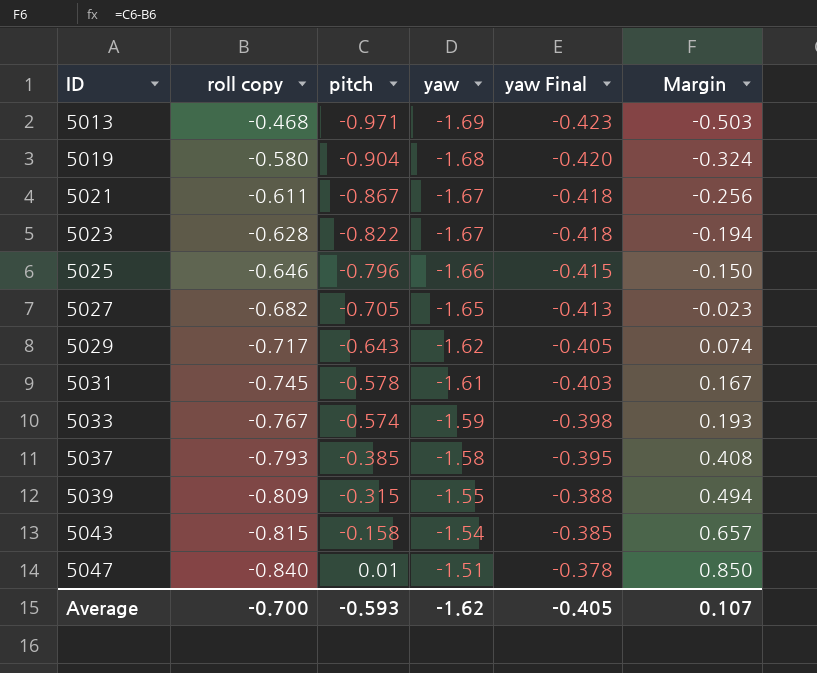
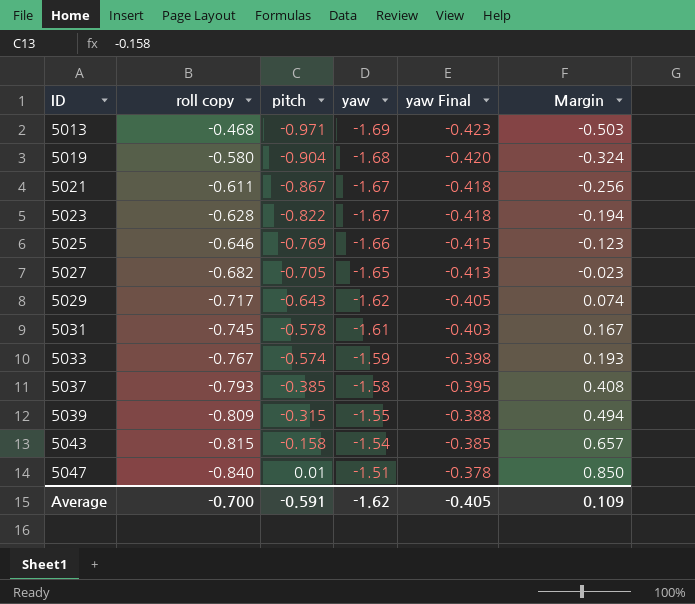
5025 | pitch: -0.796 -> -0.769
5025 | Margin: -0.150 -> -0.123
Average | pitch: -0.593 -> -0.591
Average | Margin: 0.107 -> 0.109

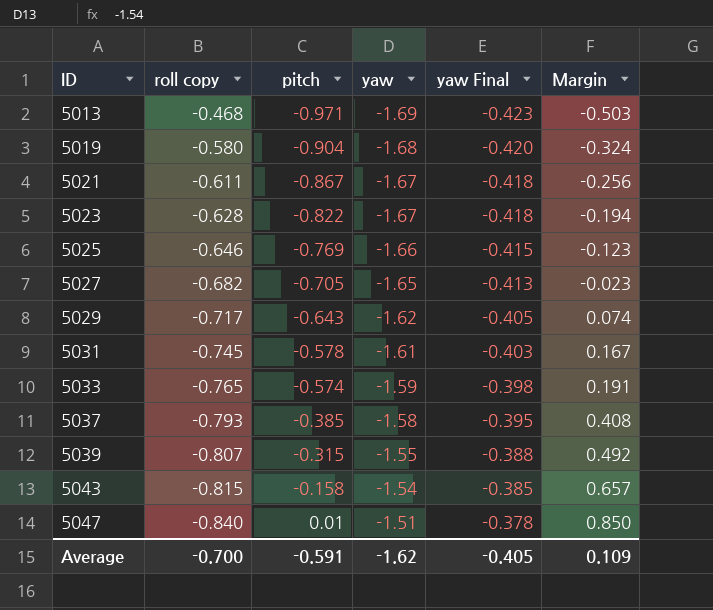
5033 | roll copy: -0.767 -> -0.765
5033 | Margin: 0.193 -> 0.191
5039 | roll copy: -0.809 -> -0.807
5039 | Margin: 0.494 -> 0.492

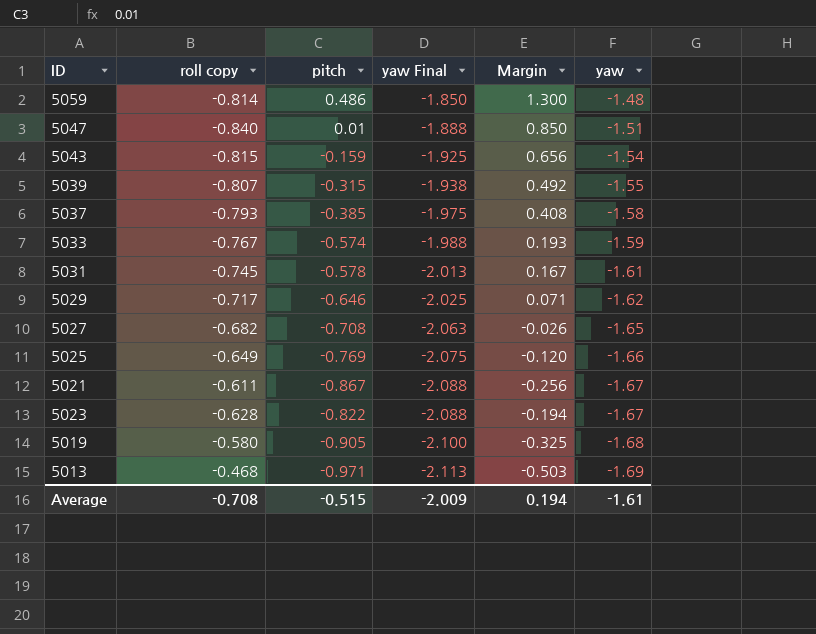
row order: ID ascending -> yaw Final descending
column yaw Final | formula: [yaw] * 0.25 -> [yaw] * 1.25
column yaw | position: 4 -> 6
row 5059: none -> -0.814 | 0.486 | -1.850 | 1.300 | -1.48
5043 | pitch: -0.158 -> -0.159
5043 | Margin: 0.657 -> 0.656
5033 | roll copy: -0.765 -> -0.767
5033 | Margin: 0.191 -> 0.193
5029 | pitch: -0.643 -> -0.646
5029 | Margin: 0.074 -> 0.071
5027 | pitch: -0.705 -> -0.708
5027 | Margin: -0.023 -> -0.026
5025 | roll copy: -0.646 -> -0.649
5025 | Margin: -0.123 -> -0.120
5019 | pitch: -0.904 -> -0.905
5019 | Margin: -0.324 -> -0.325
Average | roll copy: -0.700 -> -0.708
Average | pitch: -0.591 -> -0.515
Average | yaw Final: -0.405 -> -2.009
Average | Margin: 0.109 -> 0.194
Average | yaw: -1.62 -> -1.61

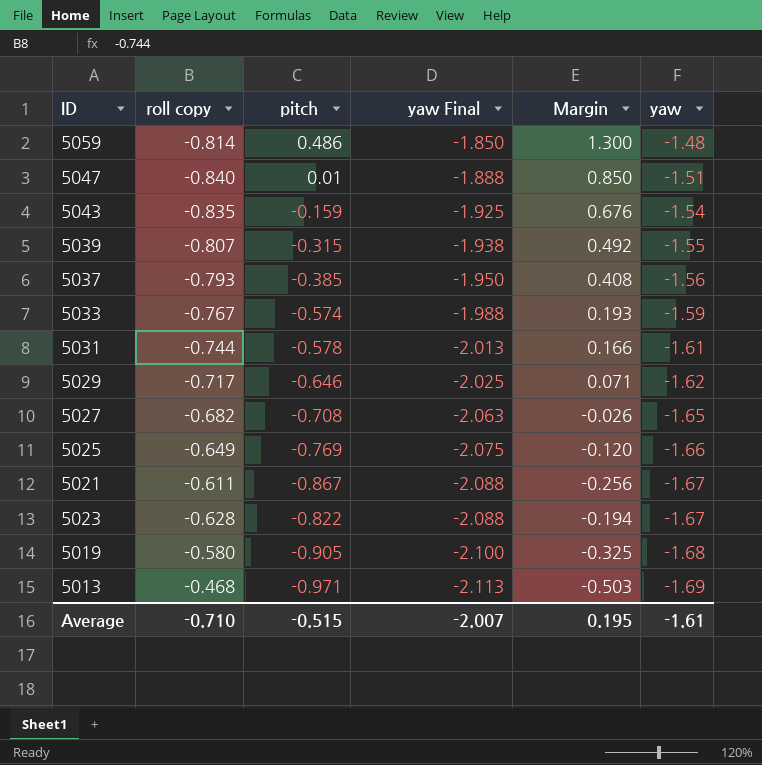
5043 | roll copy: -0.815 -> -0.835
5043 | Margin: 0.656 -> 0.676
5037 | yaw Final: -1.975 -> -1.950
5037 | yaw: -1.58 -> -1.56
5031 | roll copy: -0.745 -> -0.744
5031 | Margin: 0.167 -> 0.166
Average | roll copy: -0.708 -> -0.710
Average | yaw Final: -2.009 -> -2.007
Average | Margin: 0.194 -> 0.195

